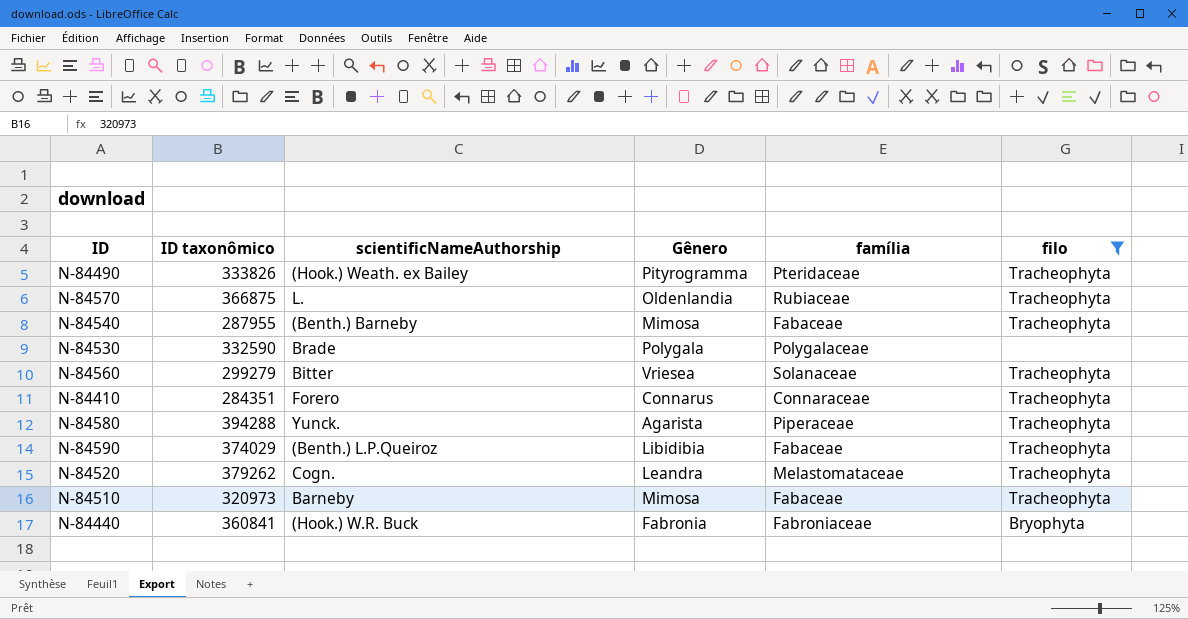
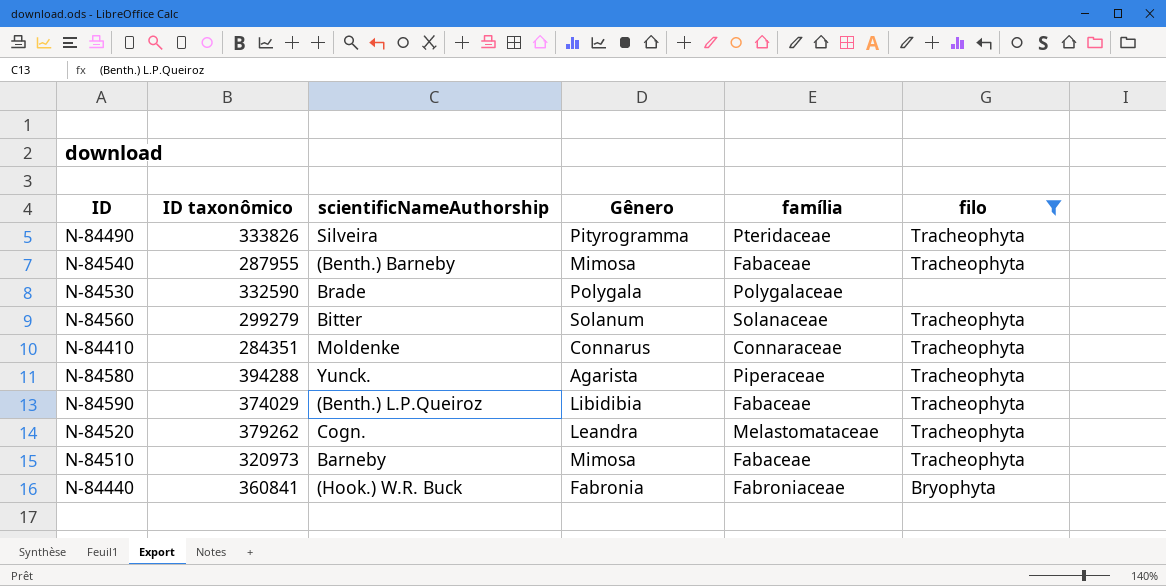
row N-84570: 366875 | L. | Oldenlandia | Rubiaceae | Tracheophyta -> none
N-84490 | scientificNameAuthorship: (Hook.) Weath. ex Bailey -> Silveira
N-84560 | Gênero: Vriesea -> Solanum
N-84410 | scientificNameAuthorship: Forero -> Moldenke

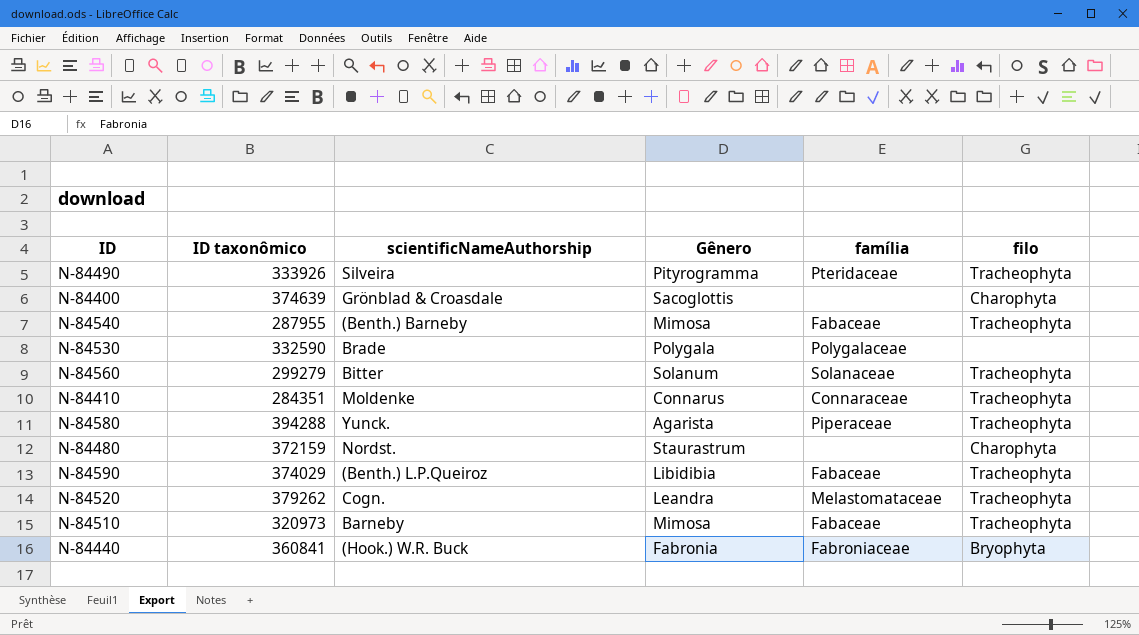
filter: filo != Charophyta -> none
N-84490 | ID taxonômico: 333826 -> 333926

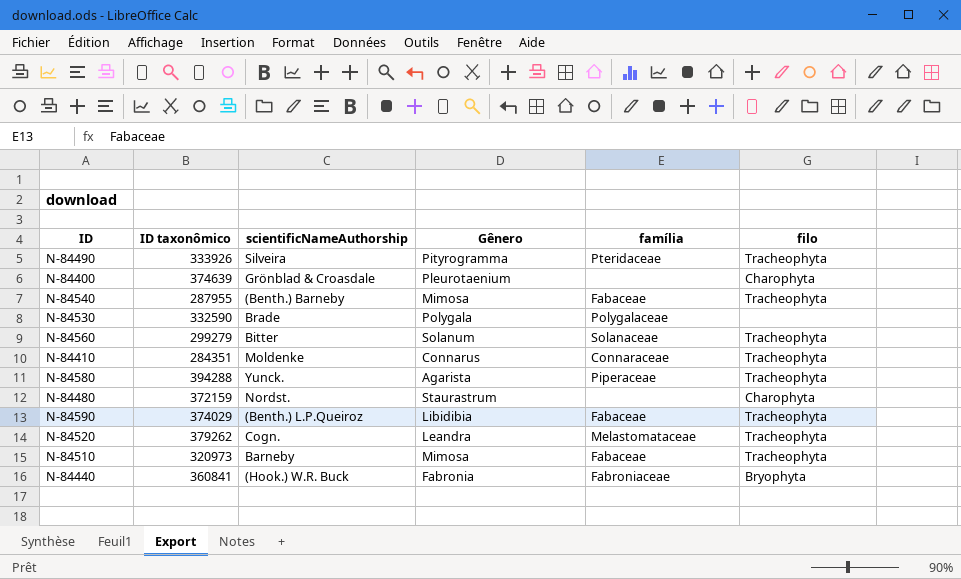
N-84400 | Gênero: Sacoglottis -> Pleurotaenium

